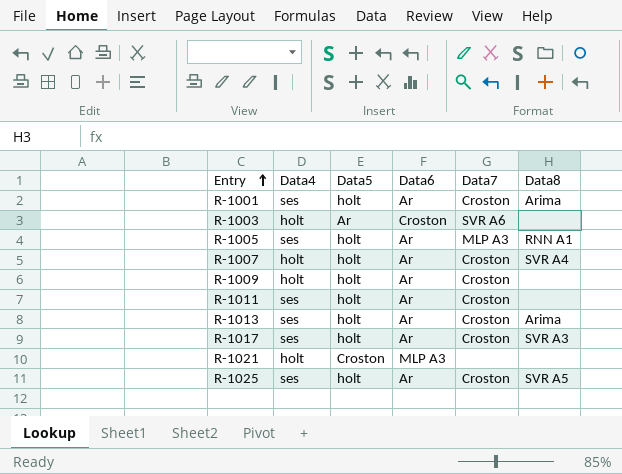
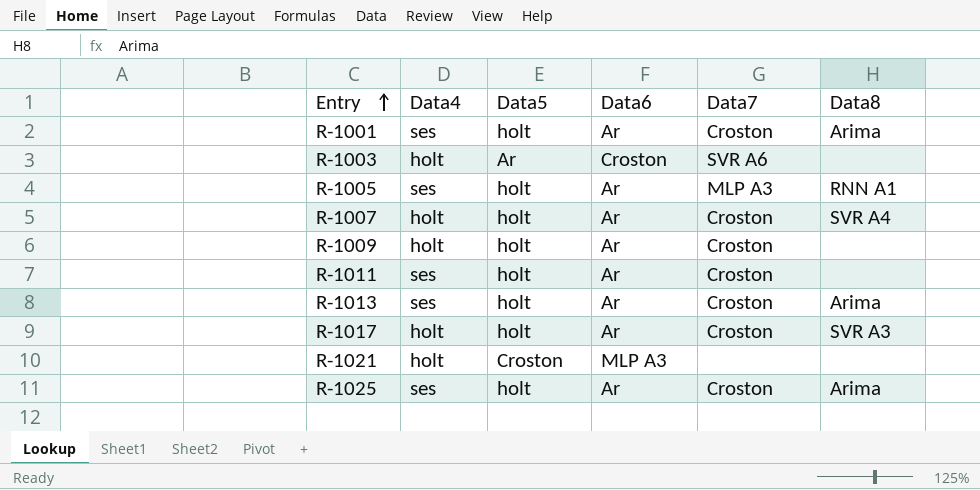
R-1017 | Data4: ses -> holt
R-1025 | Data8: SVR A5 -> Arima

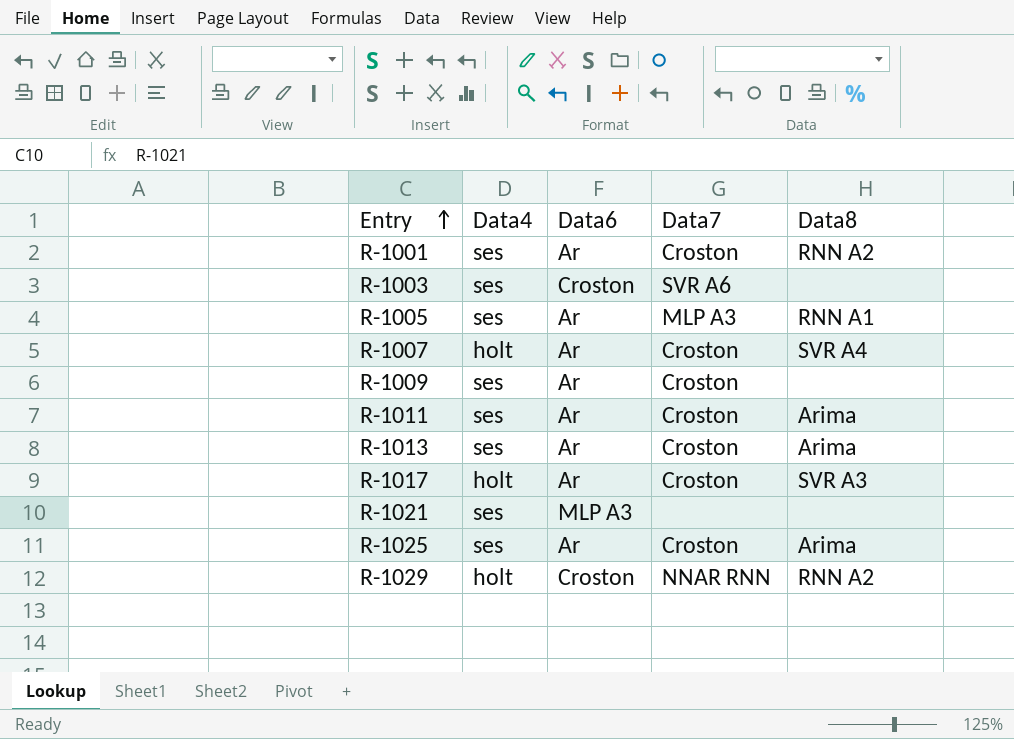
column Data5 | position: 3 -> none
R-1001 | Data8: Arima -> RNN A2
R-1003 | Data4: holt -> ses
R-1009 | Data4: holt -> ses
R-1011 | Data8: none -> Arima
R-1021 | Data4: holt -> ses
row R-1029: none -> holt | Croston | NNAR RNN | RNN A2

